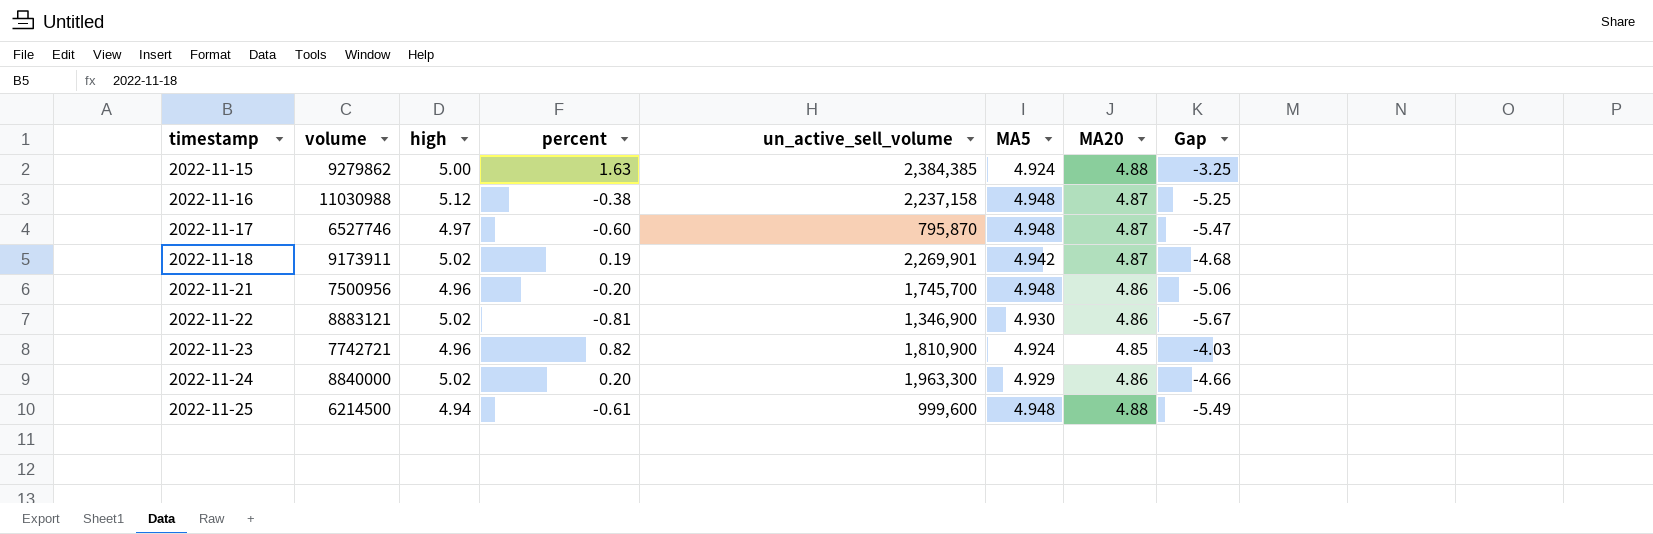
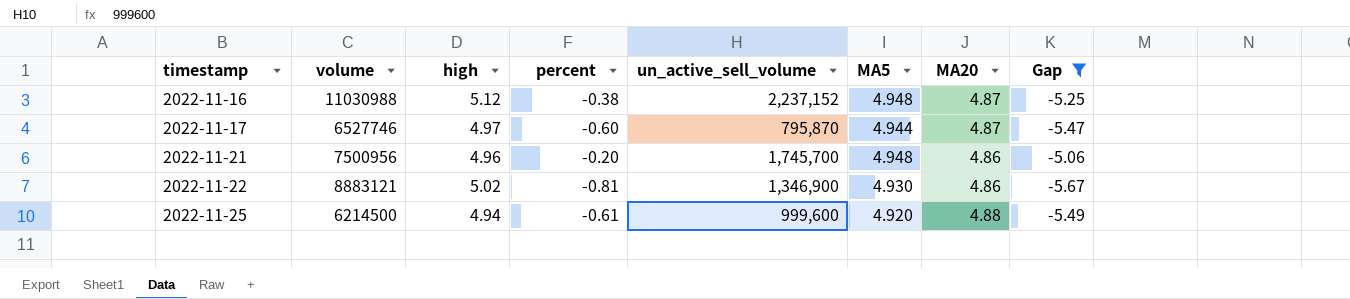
filter: none -> Gap <= -5.06
2022-11-16 | un_active_sell_volume: 2,237,158 -> 2,237,152
2022-11-17 | MA5: 4.948 -> 4.944
2022-11-25 | MA5: 4.948 -> 4.920

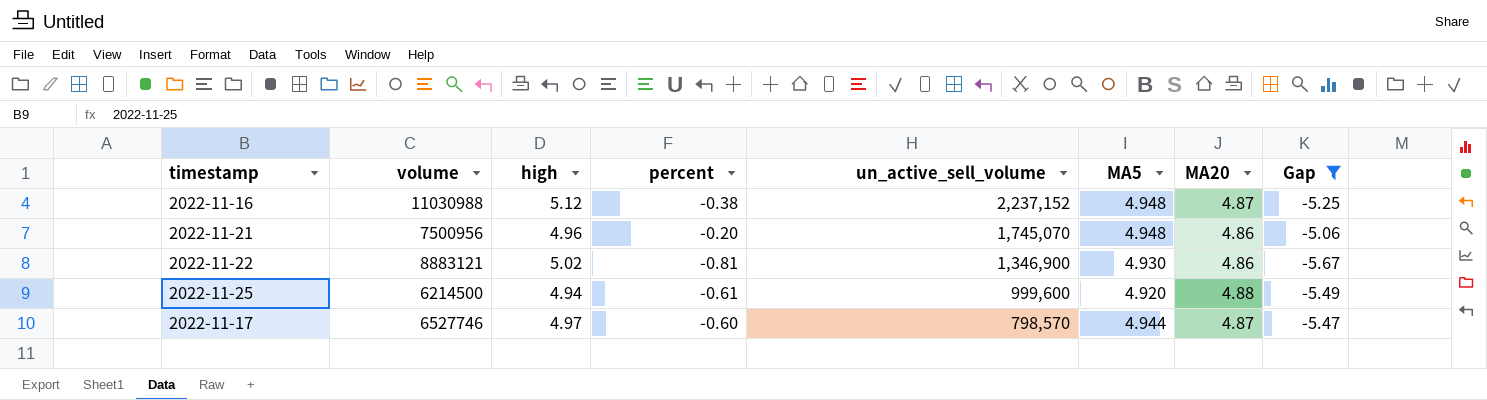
row order: timestamp ascending -> un_active_sell_volume descending
2022-11-21 | un_active_sell_volume: 1,745,700 -> 1,745,070
2022-11-17 | un_active_sell_volume: 795,870 -> 798,570

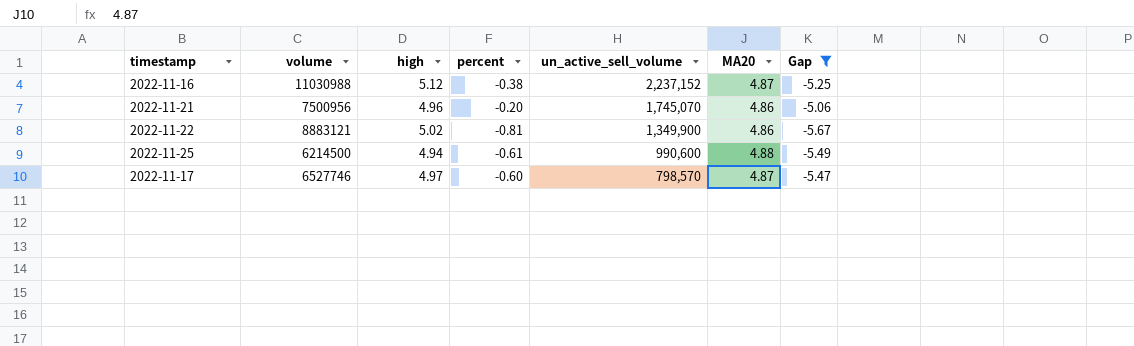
column MA5 | position: 6 -> none
2022-11-22 | un_active_sell_volume: 1,346,900 -> 1,349,900
2022-11-25 | un_active_sell_volume: 999,600 -> 990,600

